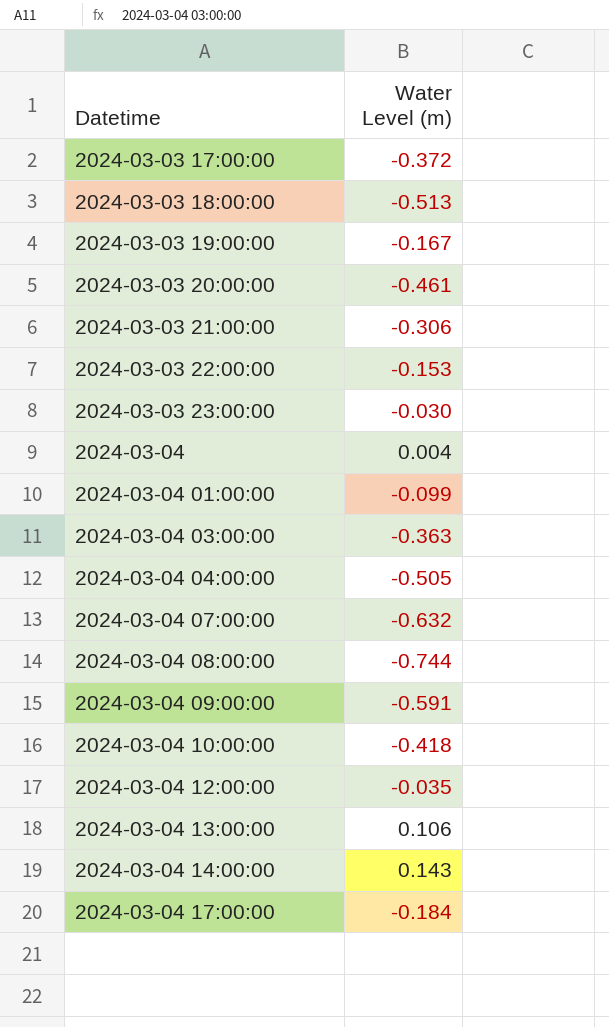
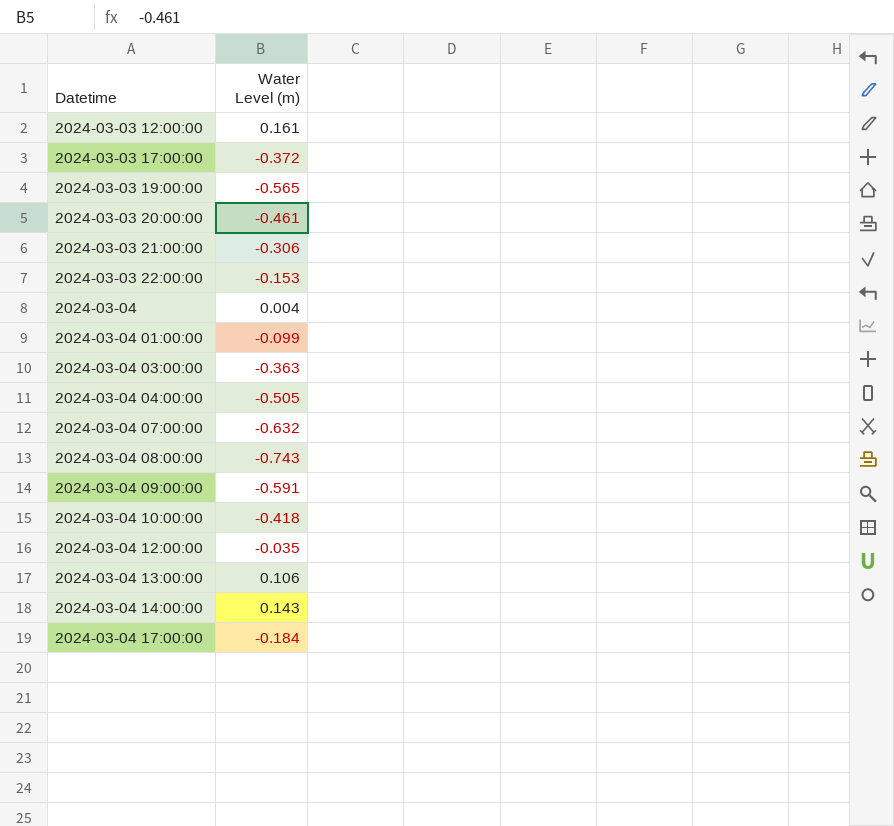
row 2024-03-03 18:00:00: -0.513 -> none
row 2024-03-03 23:00:00: -0.030 -> none
row 2024-03-03 12:00:00: none -> 0.161
2024-03-03 19:00:00 | Water Level (m): -0.167 -> -0.565
2024-03-04 08:00:00 | Water Level (m): -0.744 -> -0.743

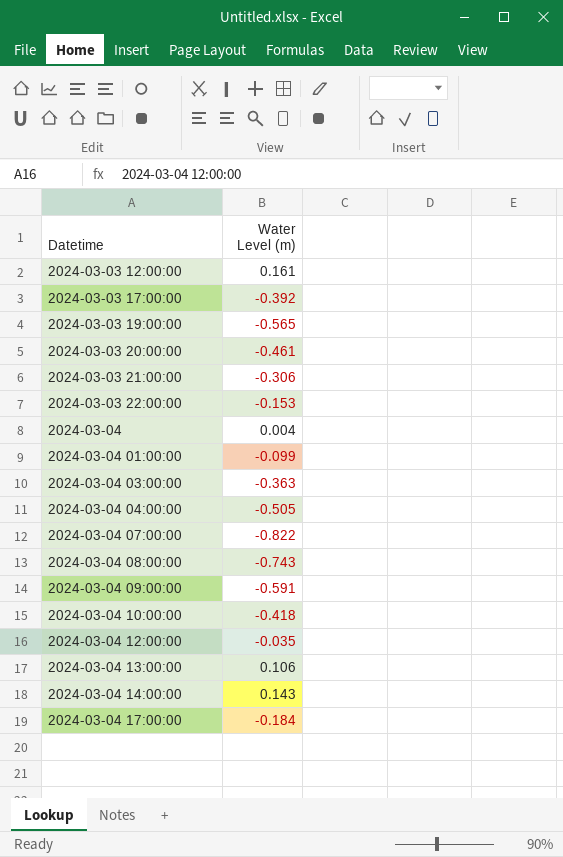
2024-03-03 17:00:00 | Water Level (m): -0.372 -> -0.392
2024-03-04 07:00:00 | Water Level (m): -0.632 -> -0.822

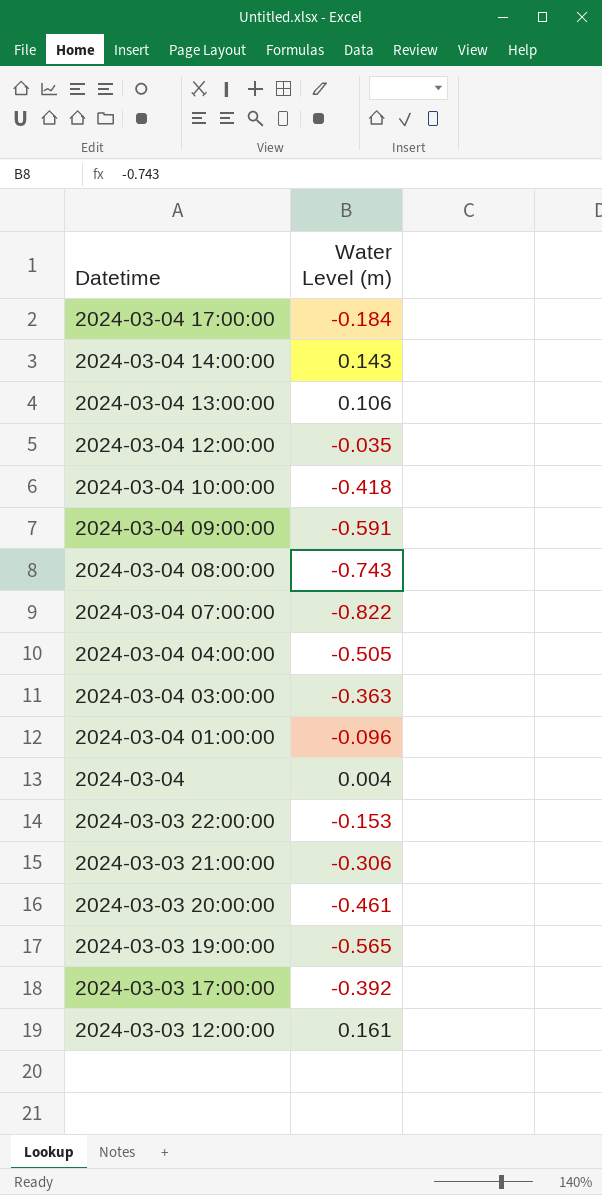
row order: Datetime ascending -> Datetime descending
2024-03-04 01:00:00 | Water Level (m): -0.099 -> -0.096

